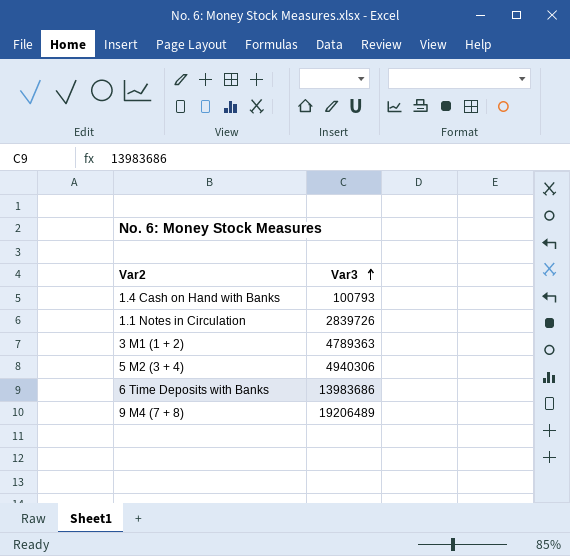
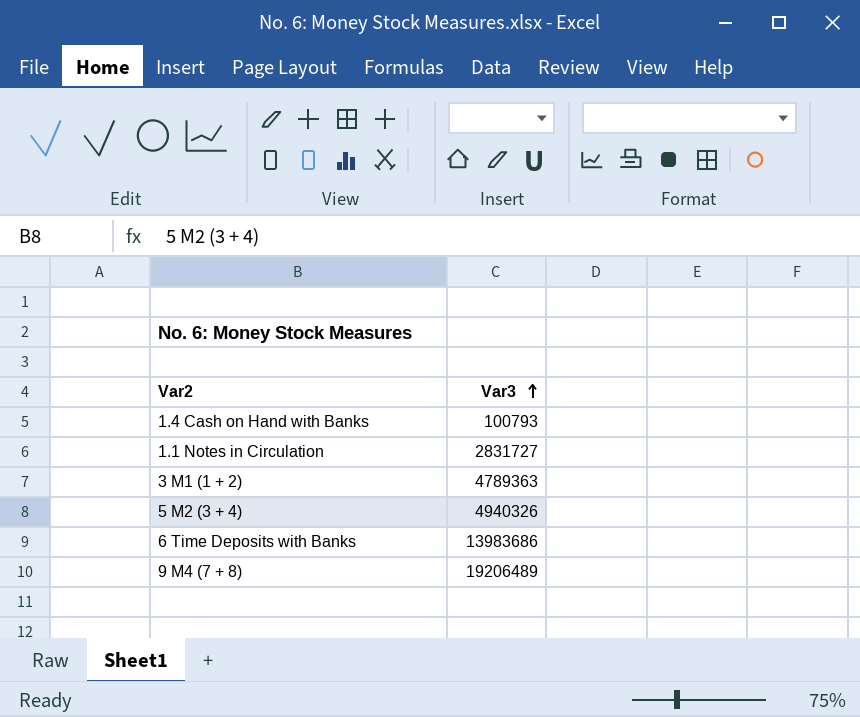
1.1 Notes in Circulation | Var3: 2839726 -> 2831727
5 M2 (3 + 4) | Var3: 4940306 -> 4940326

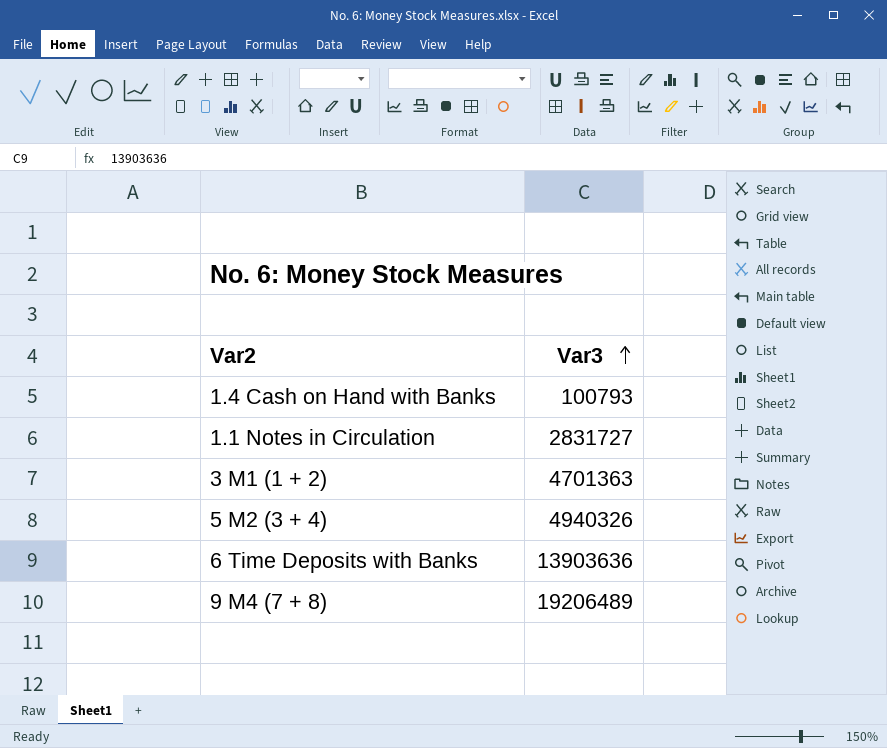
3 M1 (1 + 2) | Var3: 4789363 -> 4701363
6 Time Deposits with Banks | Var3: 13983686 -> 13903636

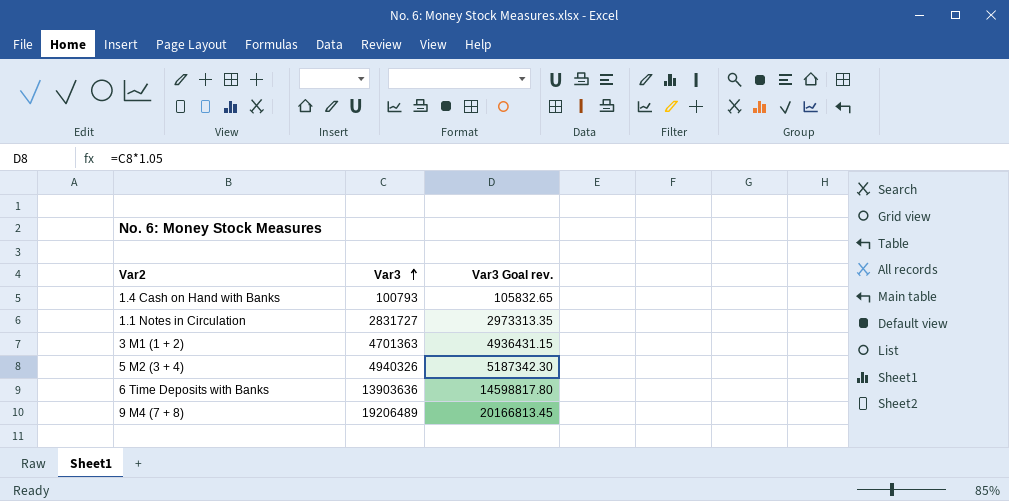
column Var3 Goal rev. | formula: none -> [Var3] * 1.05

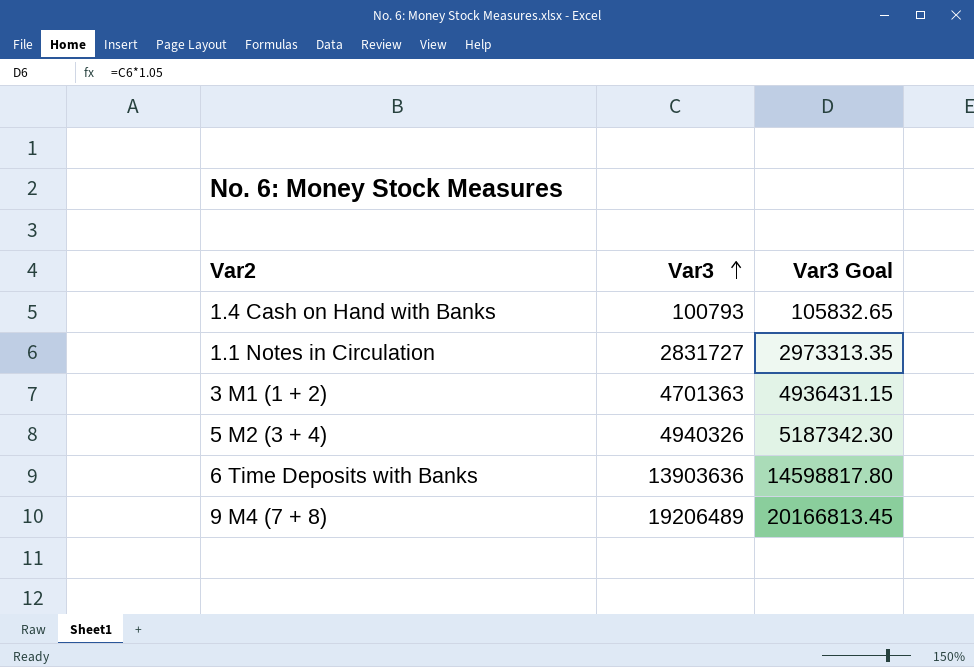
column name: Var3 Goal rev. -> Var3 Goal

